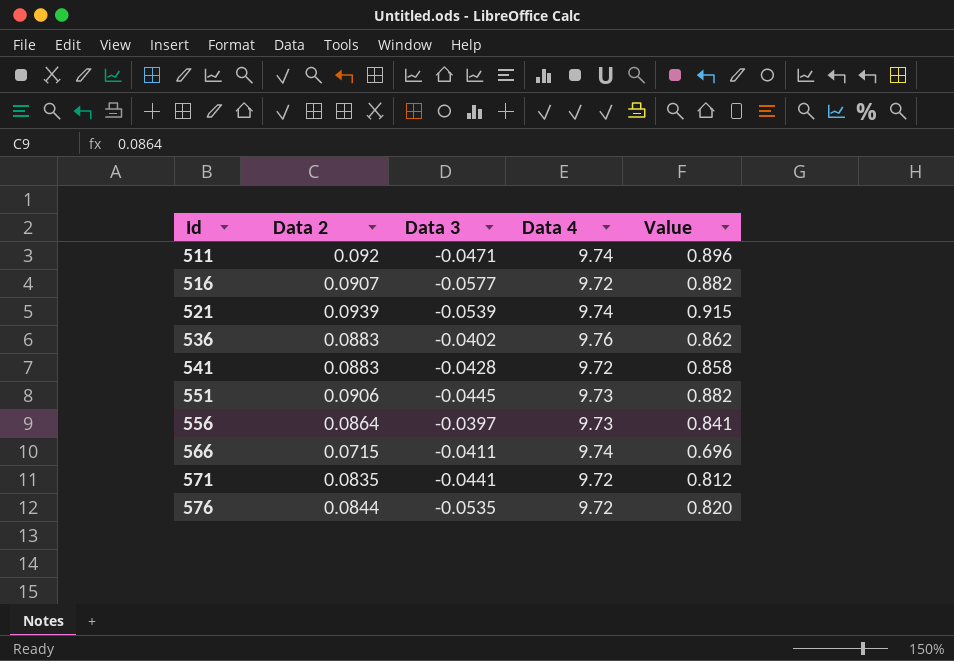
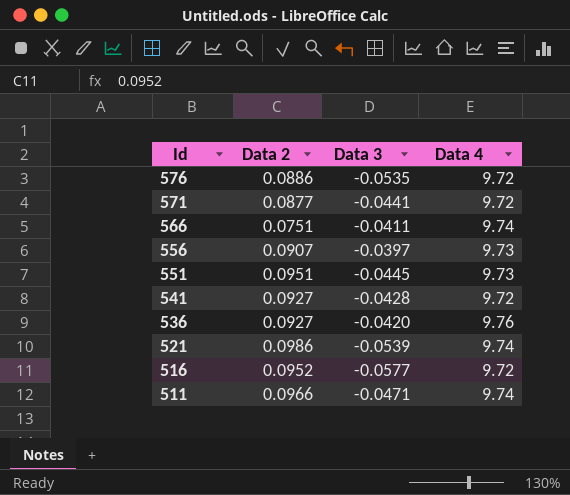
row order: Id ascending -> Id descending
column Value | formula: [Data 2] * [Data 4] -> none
576 | Data 2: 0.0844 -> 0.0886
571 | Data 2: 0.0835 -> 0.0877
566 | Data 2: 0.0715 -> 0.0751
556 | Data 2: 0.0864 -> 0.0907
551 | Data 2: 0.0906 -> 0.0951
541 | Data 2: 0.0883 -> 0.0927
536 | Data 2: 0.0883 -> 0.0927
536 | Data 3: -0.0402 -> -0.0420
521 | Data 2: 0.0939 -> 0.0986
516 | Data 2: 0.0907 -> 0.0952
511 | Data 2: 0.092 -> 0.0966

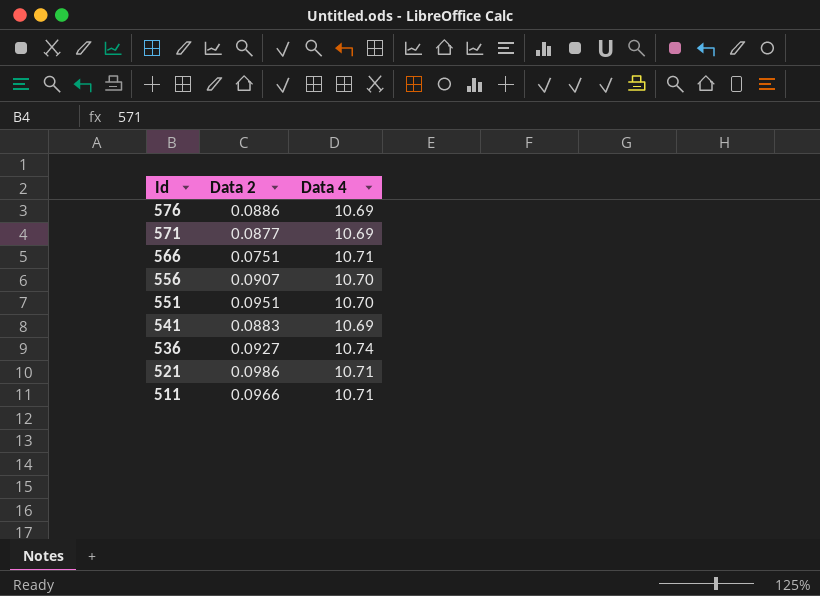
column Data 3 | position: 3 -> none
row 516: 0.0952 | -0.0577 | 9.72 -> none
576 | Data 4: 9.72 -> 10.69
571 | Data 4: 9.72 -> 10.69
566 | Data 4: 9.74 -> 10.71
556 | Data 4: 9.73 -> 10.70
551 | Data 4: 9.73 -> 10.70
541 | Data 2: 0.0927 -> 0.0883
541 | Data 4: 9.72 -> 10.69
536 | Data 4: 9.76 -> 10.74
521 | Data 4: 9.74 -> 10.71
511 | Data 4: 9.74 -> 10.71

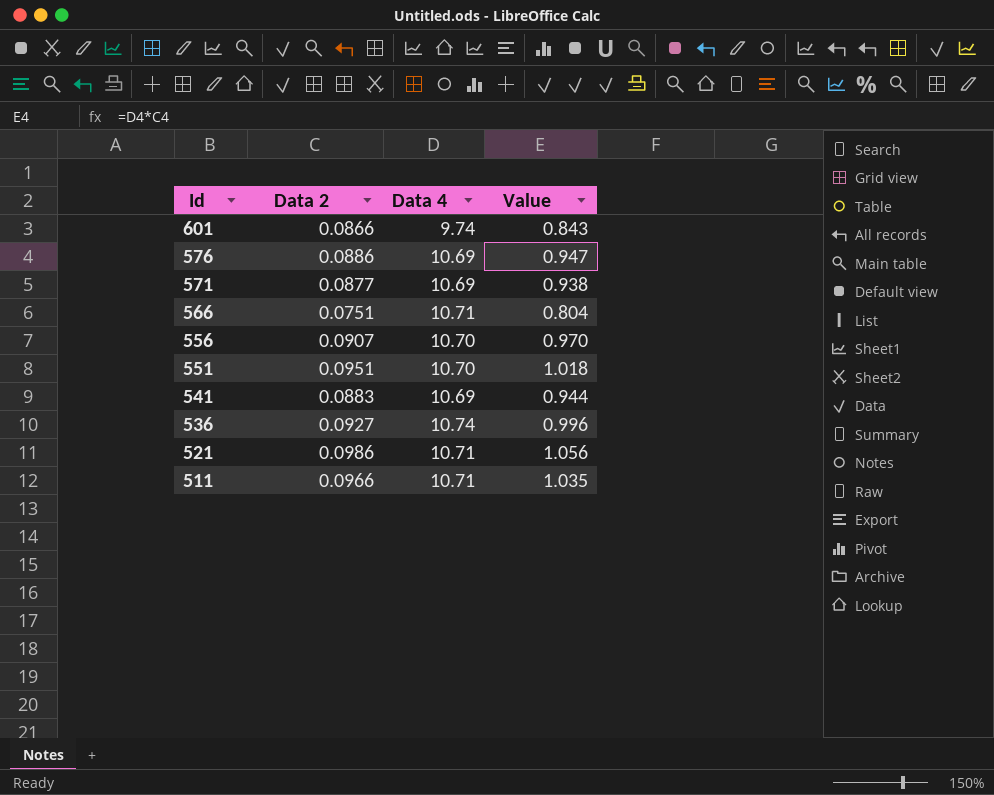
column Value | formula: none -> [Data 2] * [Data 4]
row 601: none -> 0.0866 | 9.74 | 0.843

